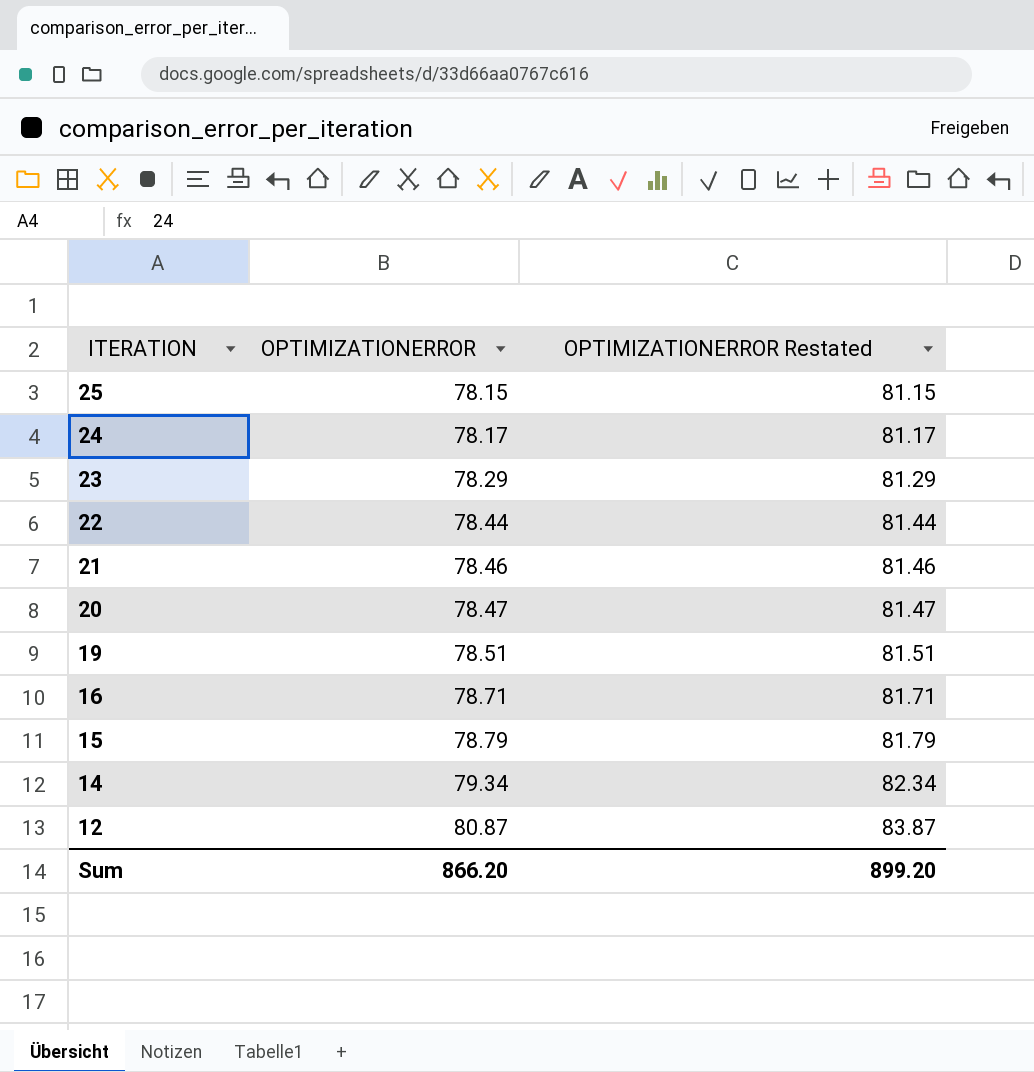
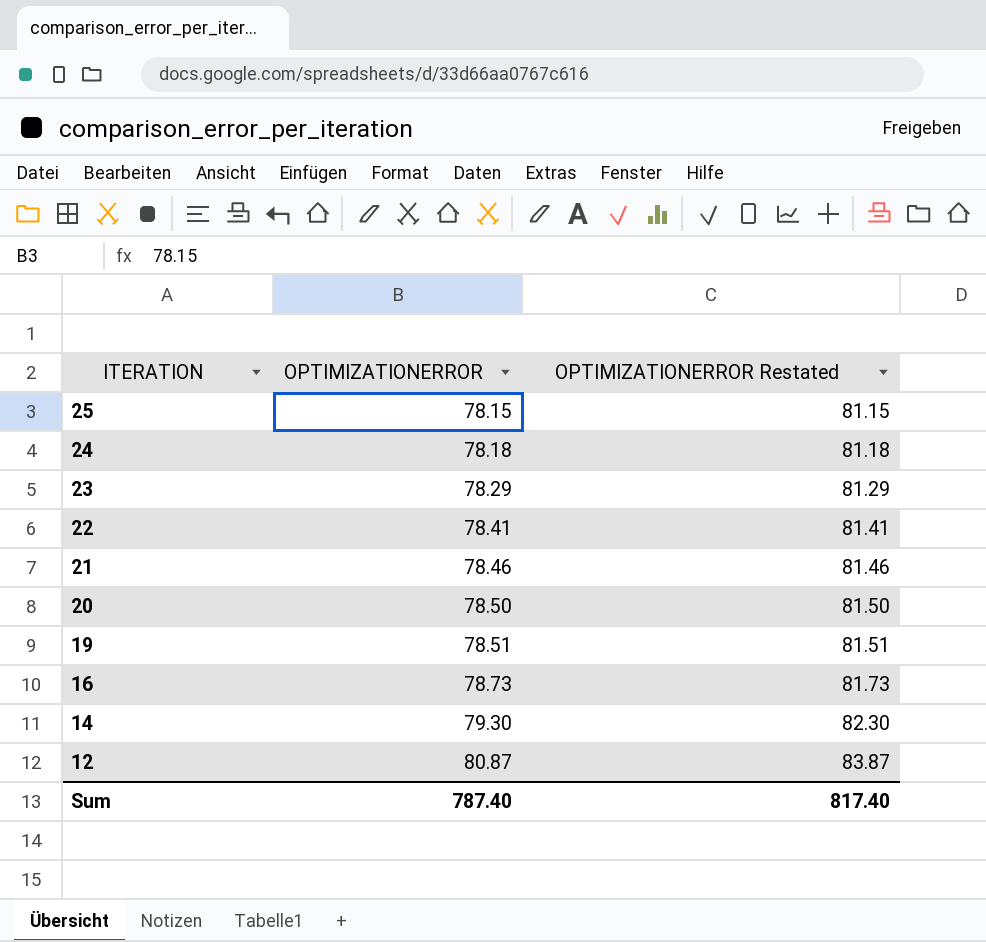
row 15: 78.79 | 81.79 -> none
24 | OPTIMIZATIONERROR: 78.17 -> 78.18
24 | OPTIMIZATIONERROR Restated: 81.17 -> 81.18
22 | OPTIMIZATIONERROR: 78.44 -> 78.41
22 | OPTIMIZATIONERROR Restated: 81.44 -> 81.41
20 | OPTIMIZATIONERROR: 78.47 -> 78.50
20 | OPTIMIZATIONERROR Restated: 81.47 -> 81.50
16 | OPTIMIZATIONERROR: 78.71 -> 78.73
16 | OPTIMIZATIONERROR Restated: 81.71 -> 81.73
14 | OPTIMIZATIONERROR: 79.34 -> 79.30
14 | OPTIMIZATIONERROR Restated: 82.34 -> 82.30
Sum | OPTIMIZATIONERROR: 866.20 -> 787.40
Sum | OPTIMIZATIONERROR Restated: 899.20 -> 817.40

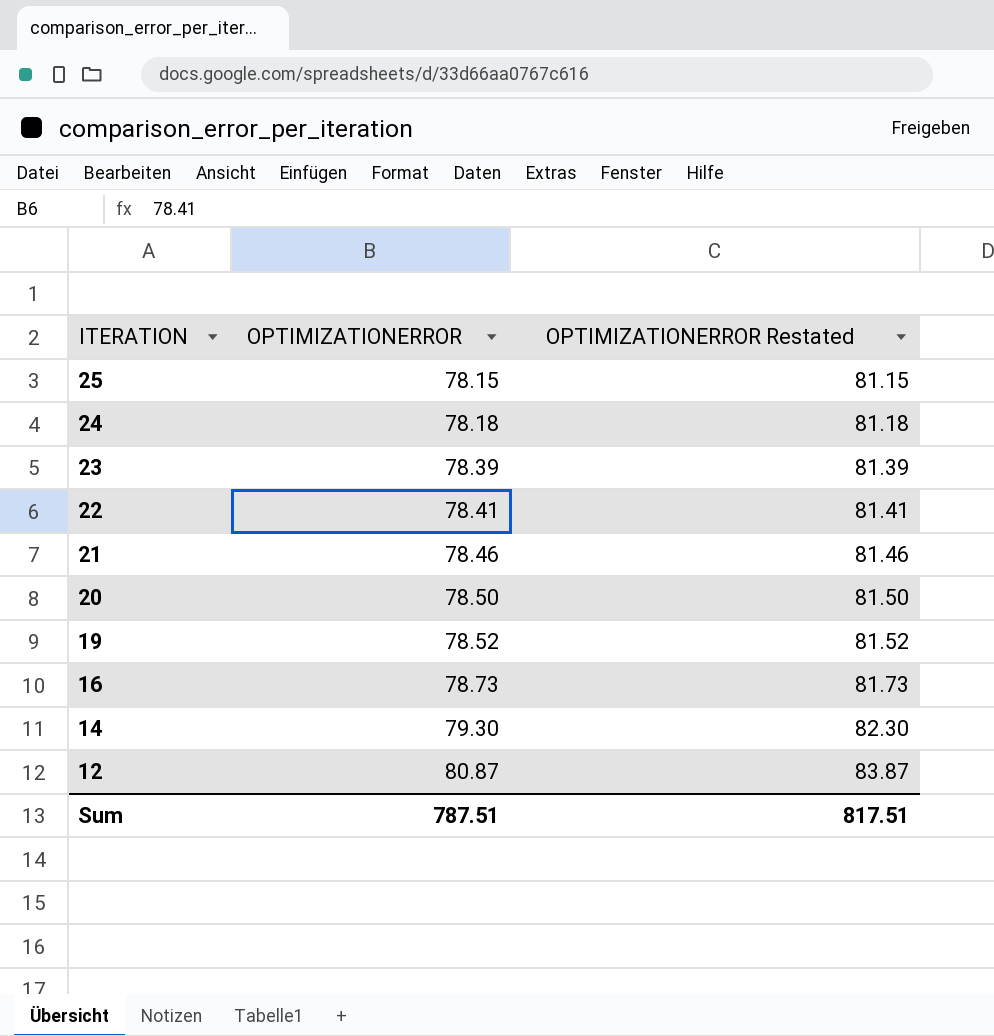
23 | OPTIMIZATIONERROR: 78.29 -> 78.39
23 | OPTIMIZATIONERROR Restated: 81.29 -> 81.39
19 | OPTIMIZATIONERROR: 78.51 -> 78.52
19 | OPTIMIZATIONERROR Restated: 81.51 -> 81.52
Sum | OPTIMIZATIONERROR: 787.40 -> 787.51
Sum | OPTIMIZATIONERROR Restated: 817.40 -> 817.51

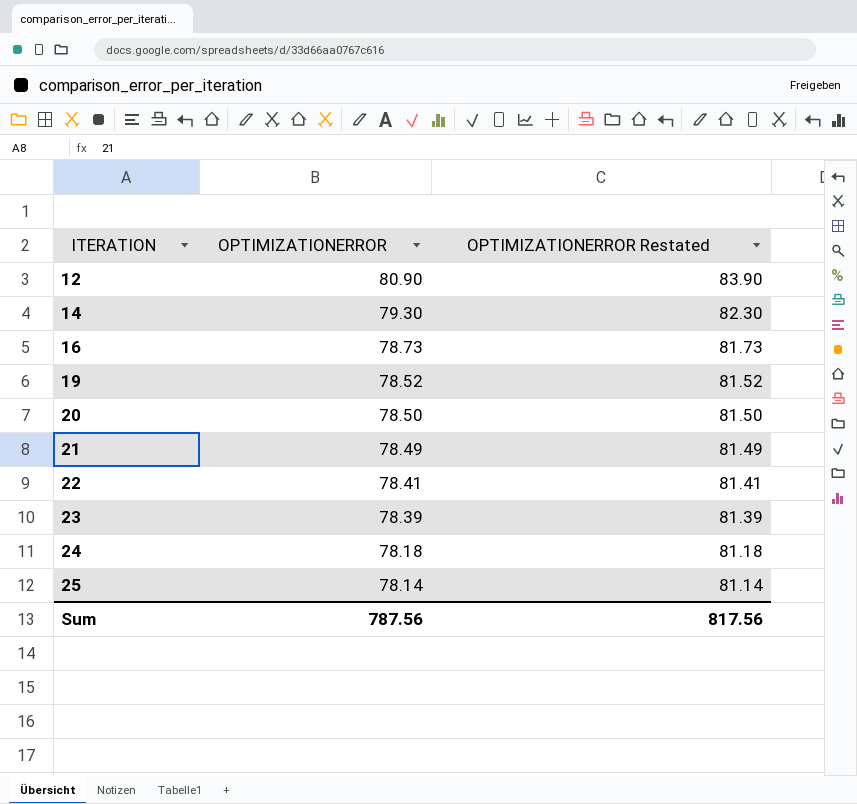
row order: ITERATION descending -> ITERATION ascending
12 | OPTIMIZATIONERROR: 80.87 -> 80.90
12 | OPTIMIZATIONERROR Restated: 83.87 -> 83.90
21 | OPTIMIZATIONERROR: 78.46 -> 78.49
21 | OPTIMIZATIONERROR Restated: 81.46 -> 81.49
25 | OPTIMIZATIONERROR: 78.15 -> 78.14
25 | OPTIMIZATIONERROR Restated: 81.15 -> 81.14
Sum | OPTIMIZATIONERROR: 787.51 -> 787.56
Sum | OPTIMIZATIONERROR Restated: 817.51 -> 817.56

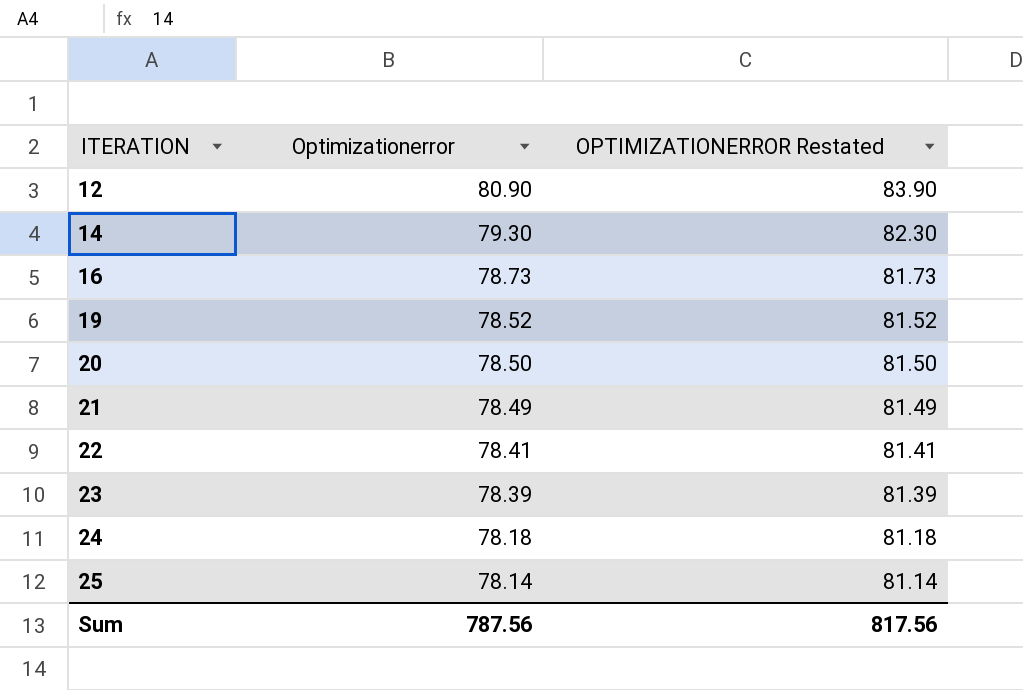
column name: OPTIMIZATIONERROR -> Optimizationerror

